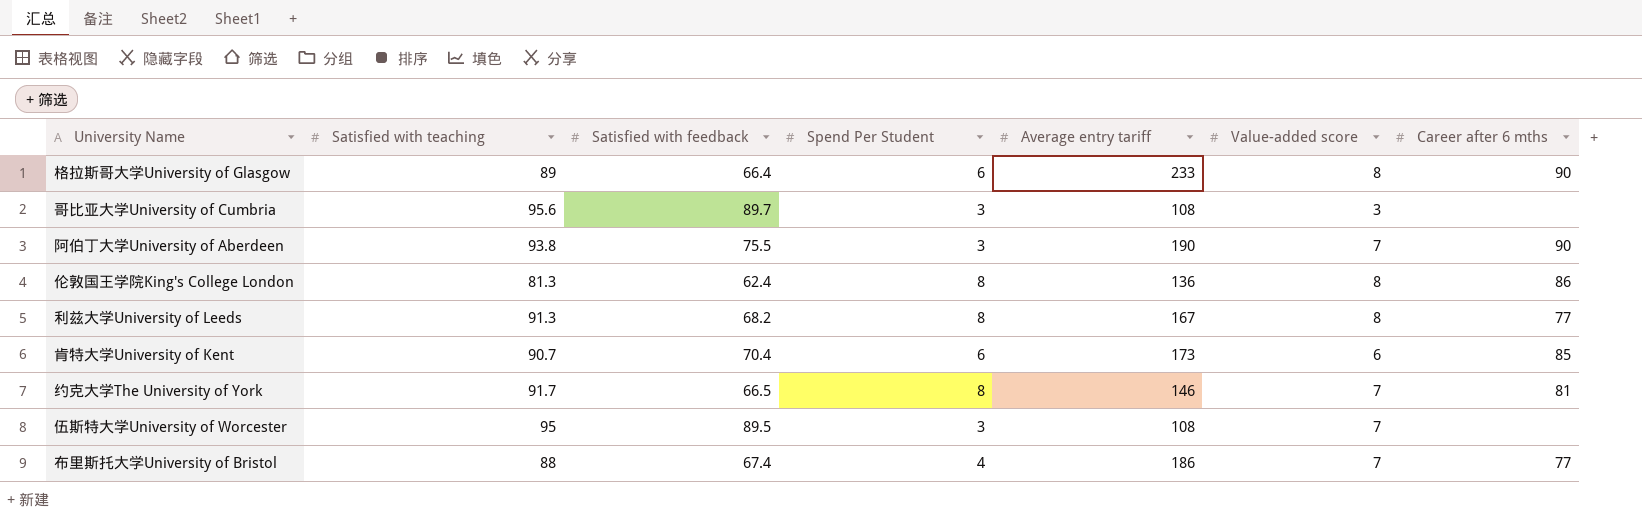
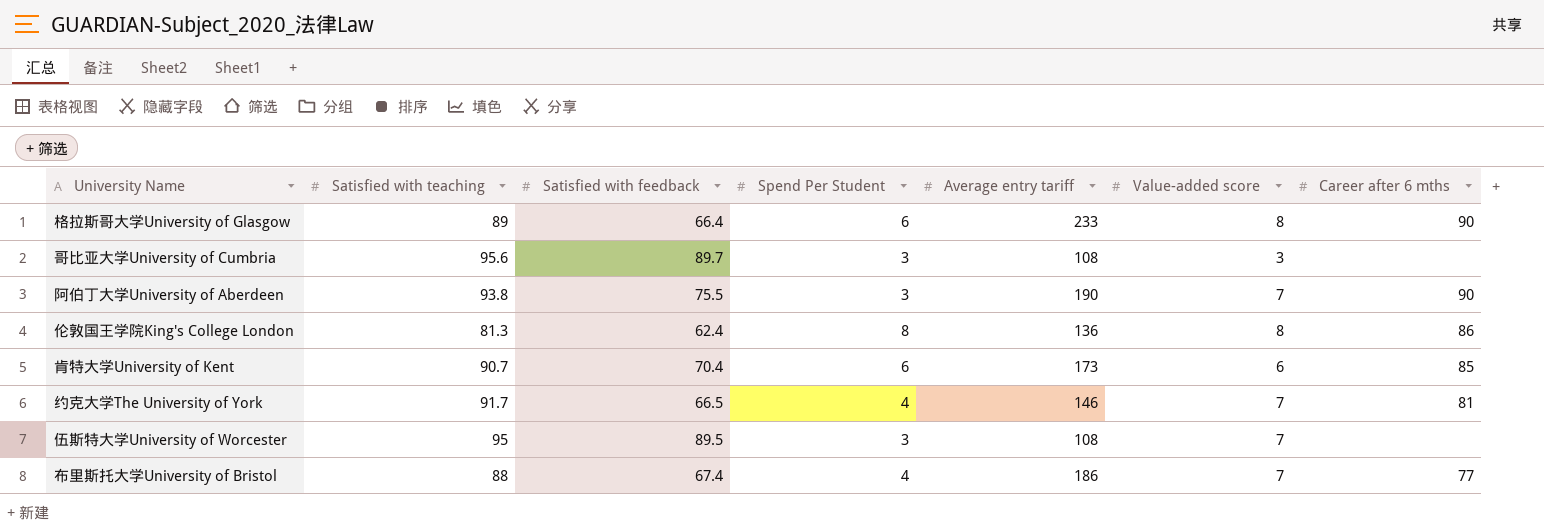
row 利兹大学University of Leeds: 91.3 | 68.2 | 8 | 167 | 8 | 77 -> none
约克大学The University of York | Spend Per Student: 8 -> 4

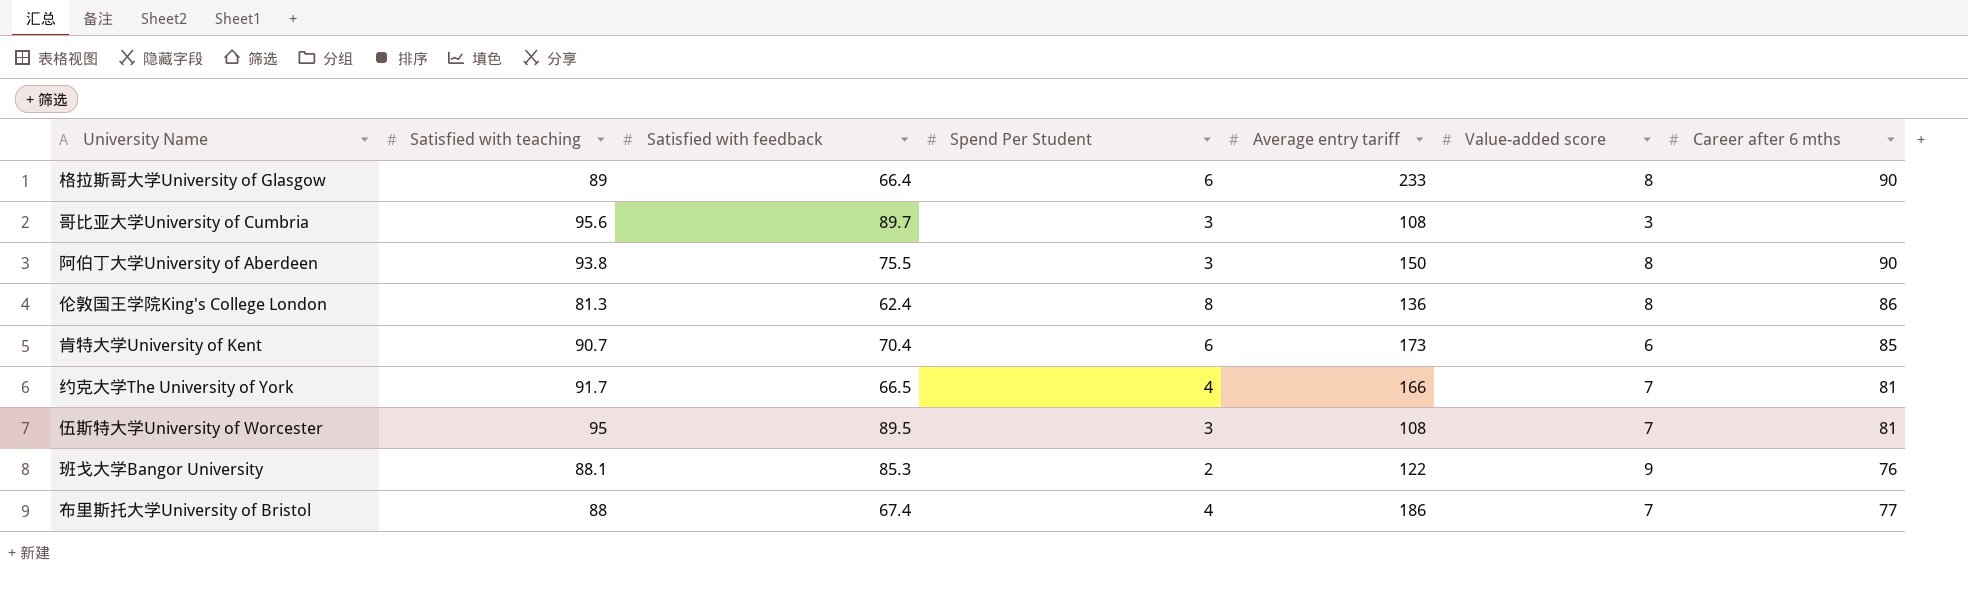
阿伯丁大学University of Aberdeen | Average entry tariff: 190 -> 150
阿伯丁大学University of Aberdeen | Value-added score: 7 -> 8
约克大学The University of York | Average entry tariff: 146 -> 166
伍斯特大学University of Worcester | Career after 6 mths: none -> 81
row 班戈大学Bangor University: none -> 88.1 | 85.3 | 2 | 122 | 9 | 76

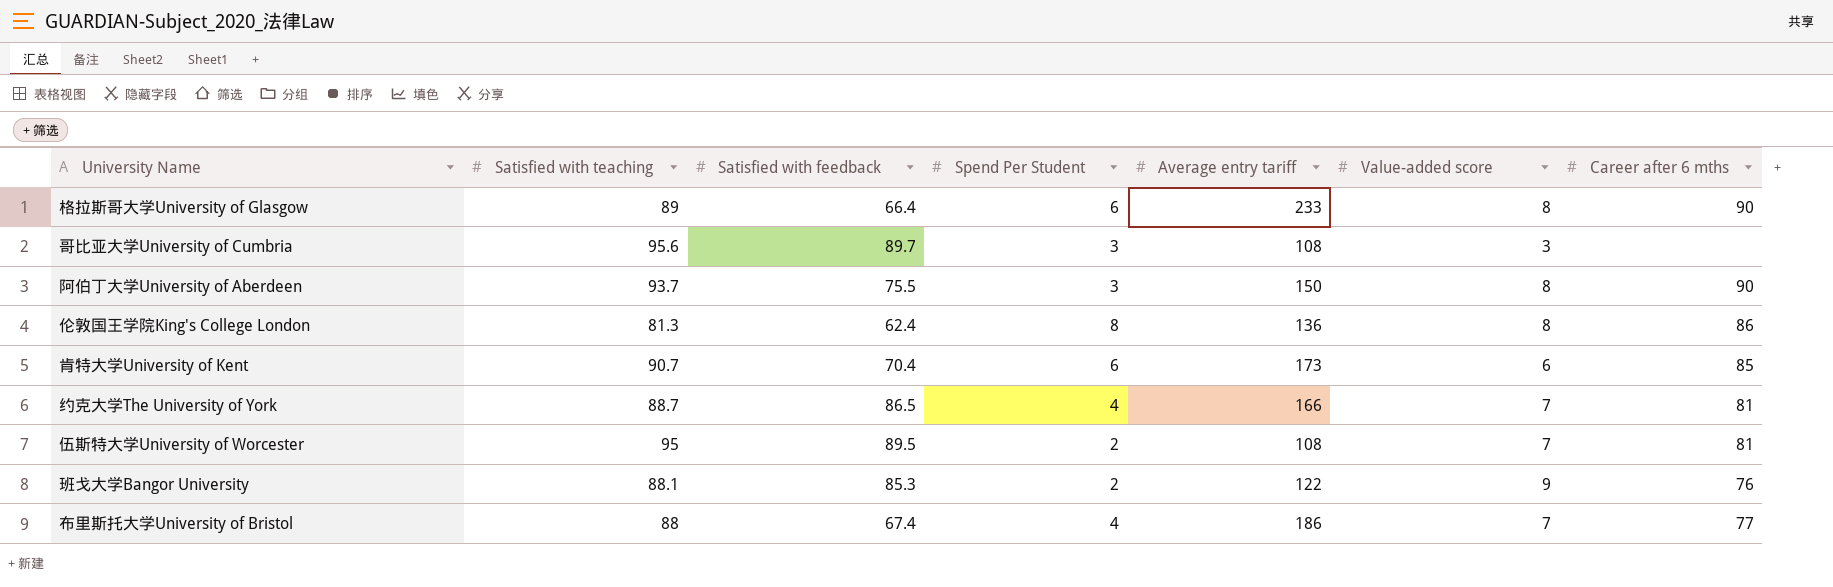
阿伯丁大学University of Aberdeen | Satisfied with teaching: 93.8 -> 93.7
约克大学The University of York | Satisfied with teaching: 91.7 -> 88.7
约克大学The University of York | Satisfied with feedback: 66.5 -> 86.5
伍斯特大学University of Worcester | Spend Per Student: 3 -> 2

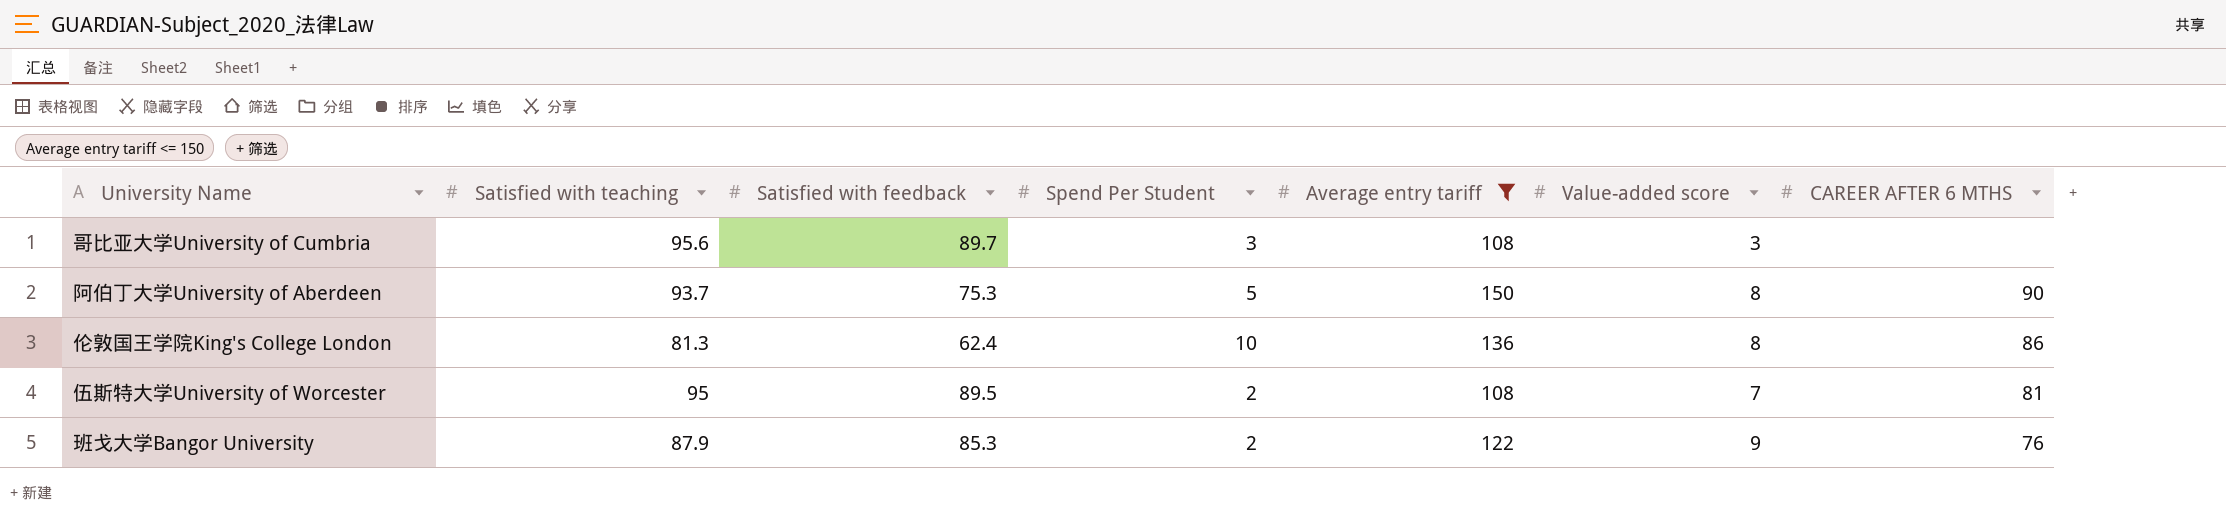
filter: none -> Average entry tariff <= 150
column name: Career after 6 mths -> CAREER AFTER 6 MTHS
阿伯丁大学University of Aberdeen | Satisfied with feedback: 75.5 -> 75.3
阿伯丁大学University of Aberdeen | Spend Per Student: 3 -> 5
伦敦国王学院King's College London | Spend Per Student: 8 -> 10
班戈大学Bangor University | Satisfied with teaching: 88.1 -> 87.9

